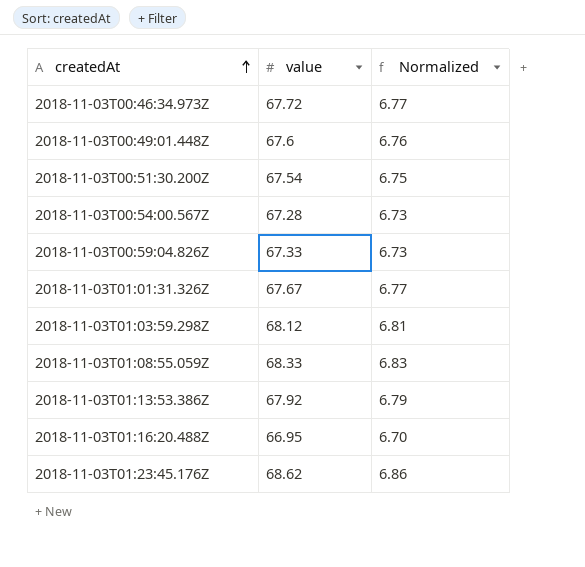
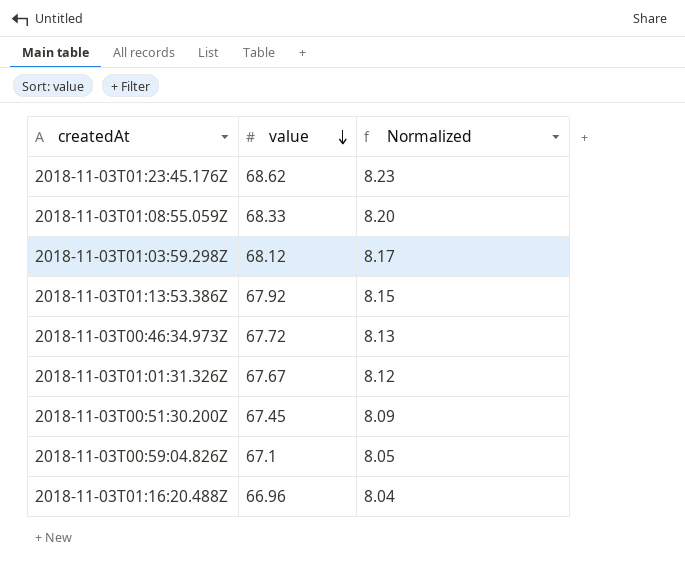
row order: createdAt ascending -> value descending
column Normalized | formula: [value] * 0.1 -> [value] * 0.12
row 2018-11-03T00:49:01.448Z: 67.6 | 6.76 -> none
row 2018-11-03T00:54:00.567Z: 67.28 | 6.73 -> none
2018-11-03T00:51:30.200Z | value: 67.54 -> 67.45
2018-11-03T00:59:04.826Z | value: 67.33 -> 67.1
2018-11-03T01:16:20.488Z | value: 66.95 -> 66.96

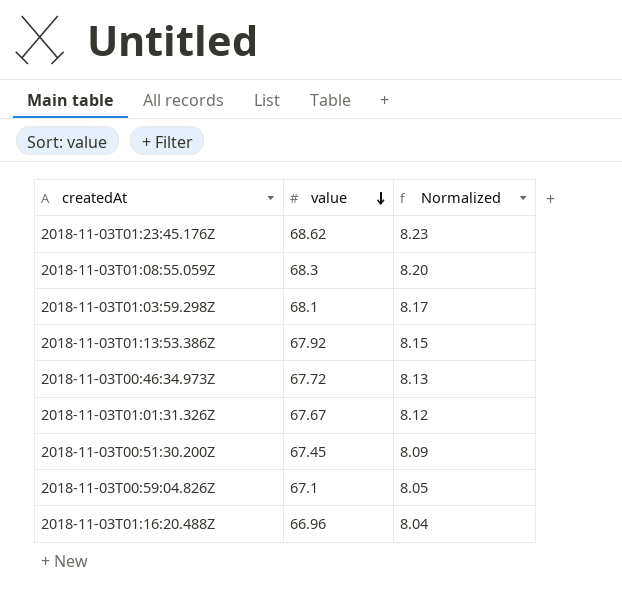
2018-11-03T01:08:55.059Z | value: 68.33 -> 68.3
2018-11-03T01:03:59.298Z | value: 68.12 -> 68.1

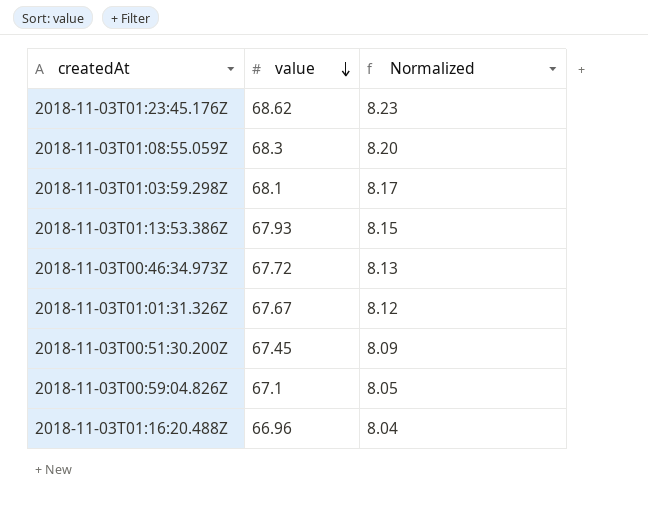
2018-11-03T01:13:53.386Z | value: 67.92 -> 67.93

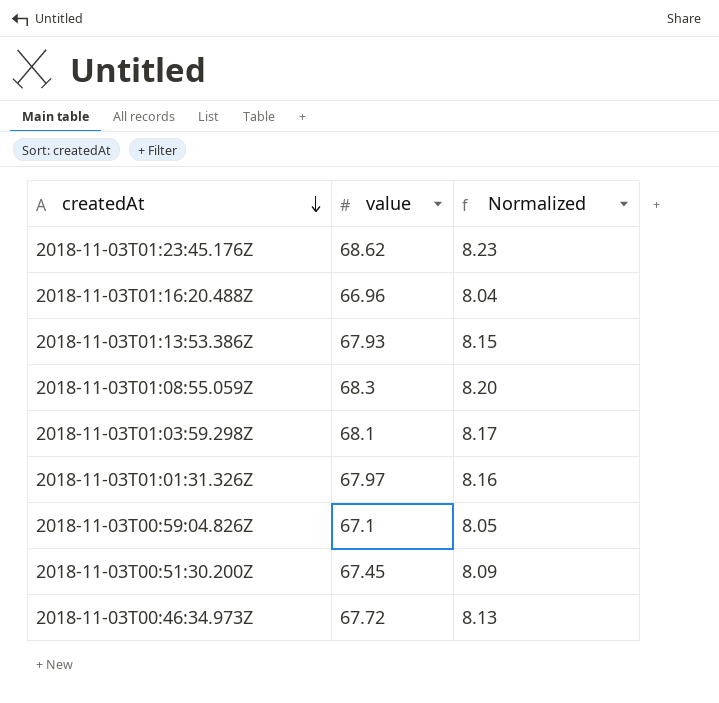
row order: value descending -> createdAt descending
2018-11-03T01:01:31.326Z | value: 67.67 -> 67.97
2018-11-03T01:01:31.326Z | Normalized: 8.12 -> 8.16

